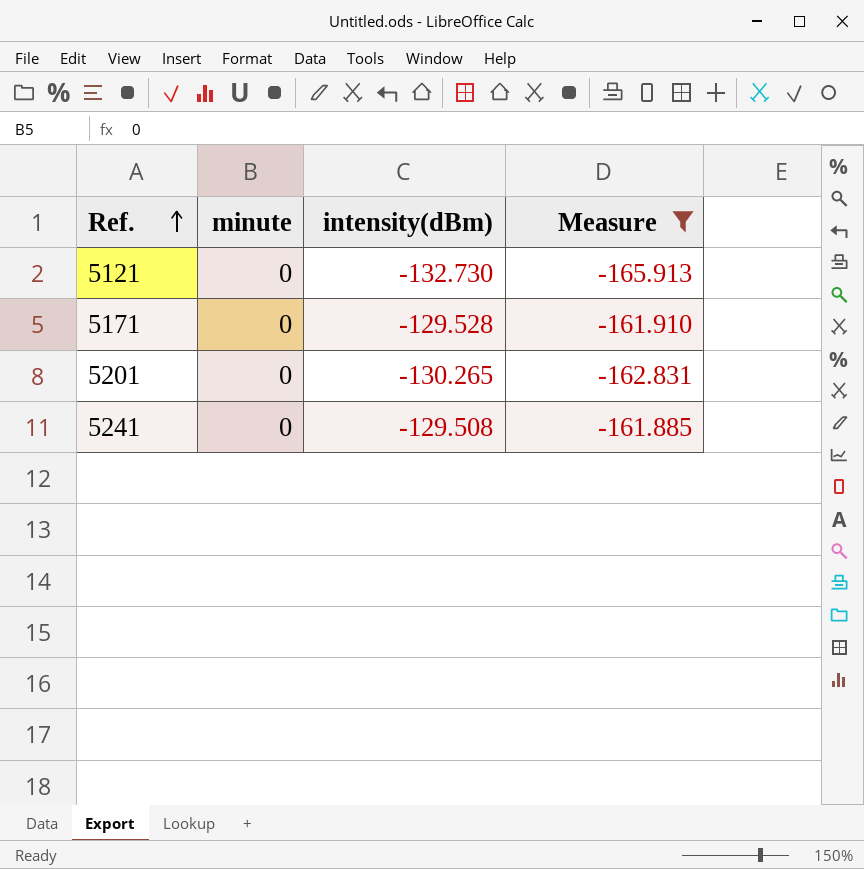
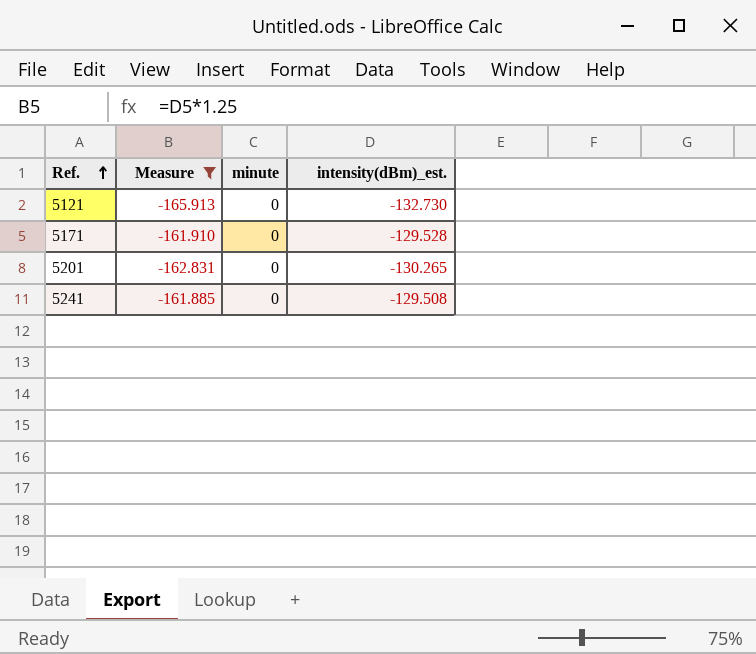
column Measure | position: 4 -> 2
column name: intensity(dBm) -> intensity(dBm)_est.

